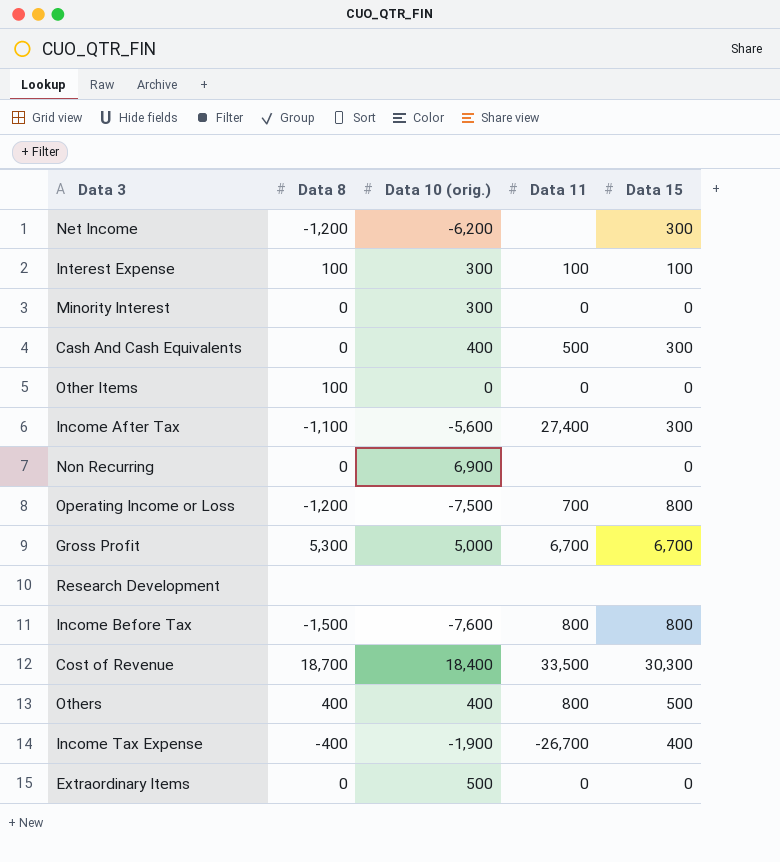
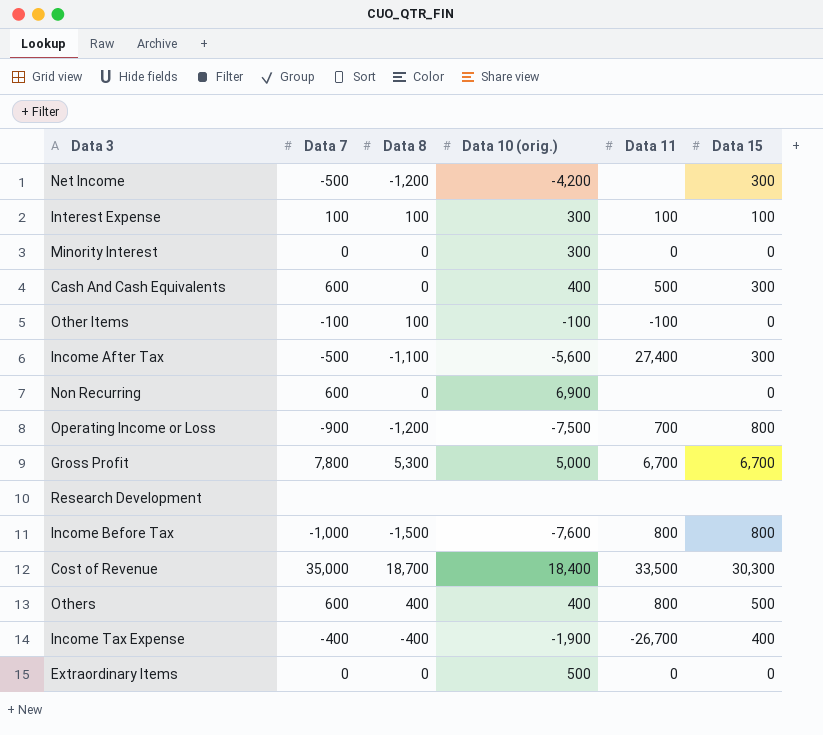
column Data 7 | position: none -> 2
Net Income | Data 10 (orig.): -6,200 -> -4,200
Other Items | Data 10 (orig.): 0 -> -100
Other Items | Data 11: 0 -> -100

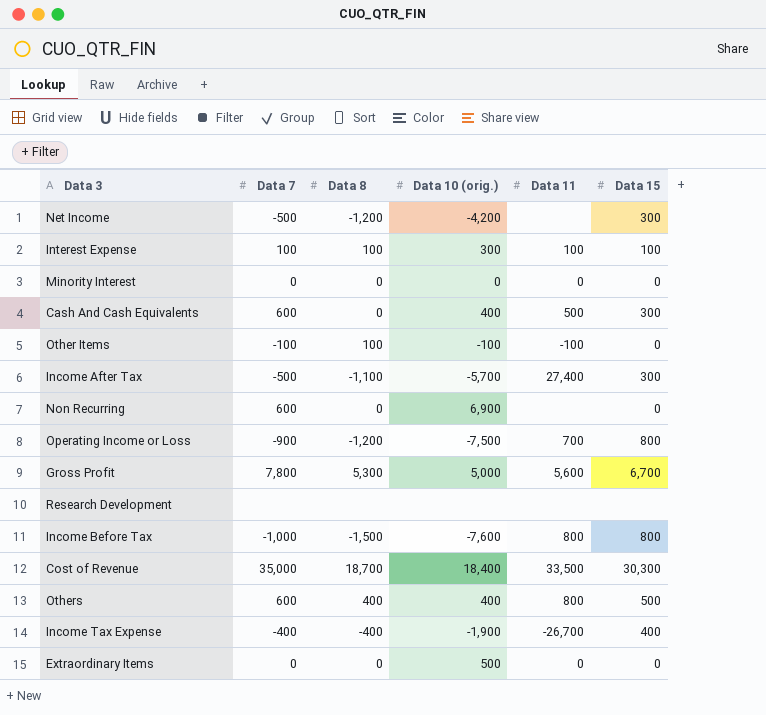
Minority Interest | Data 10 (orig.): 300 -> 0
Income After Tax | Data 10 (orig.): -5,600 -> -5,700
Gross Profit | Data 11: 6,700 -> 5,600

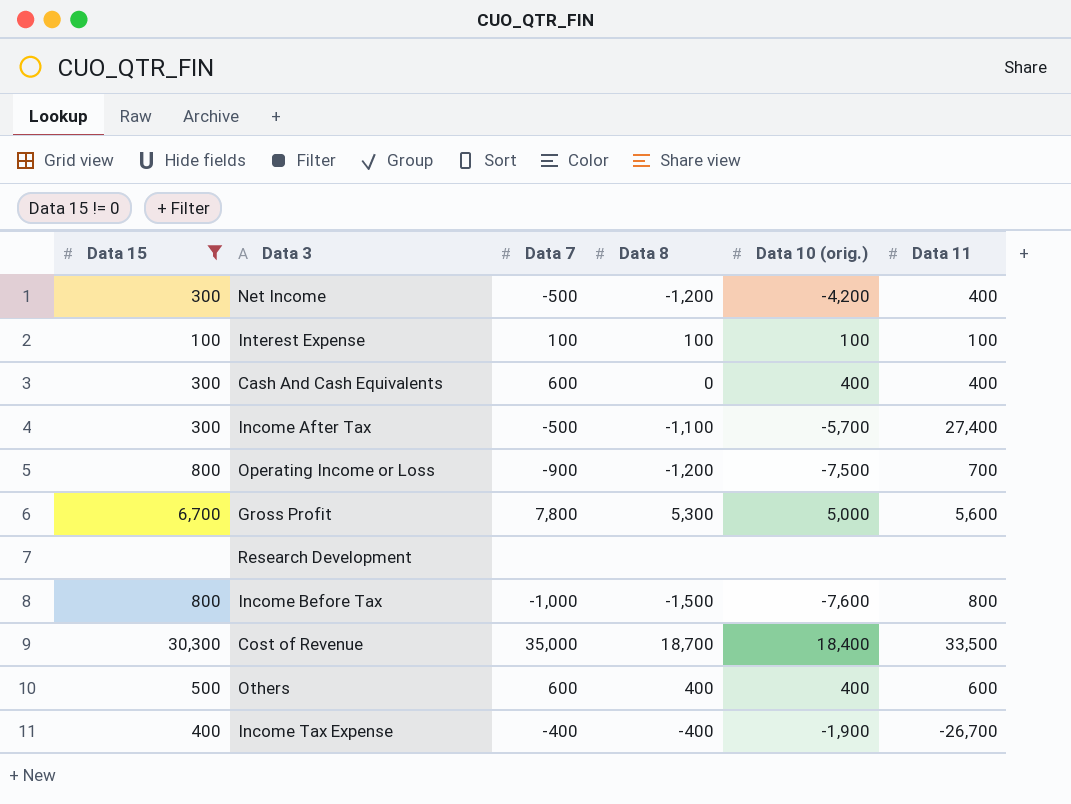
filter: none -> Data 15 != 0
column Data 15 | position: 6 -> 1
Net Income | Data 11: none -> 400
Interest Expense | Data 10 (orig.): 300 -> 100
Cash And Cash Equivalents | Data 11: 500 -> 400
Others | Data 11: 800 -> 600

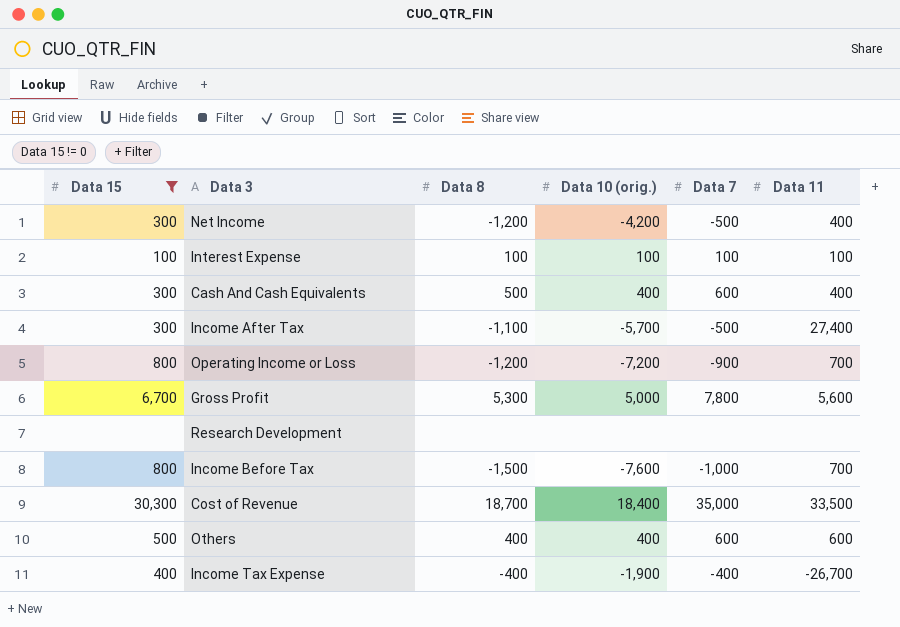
column Data 7 | position: 3 -> 5
Cash And Cash Equivalents | Data 8: 0 -> 500
Operating Income or Loss | Data 10 (orig.): -7,500 -> -7,200
Income Before Tax | Data 11: 800 -> 700

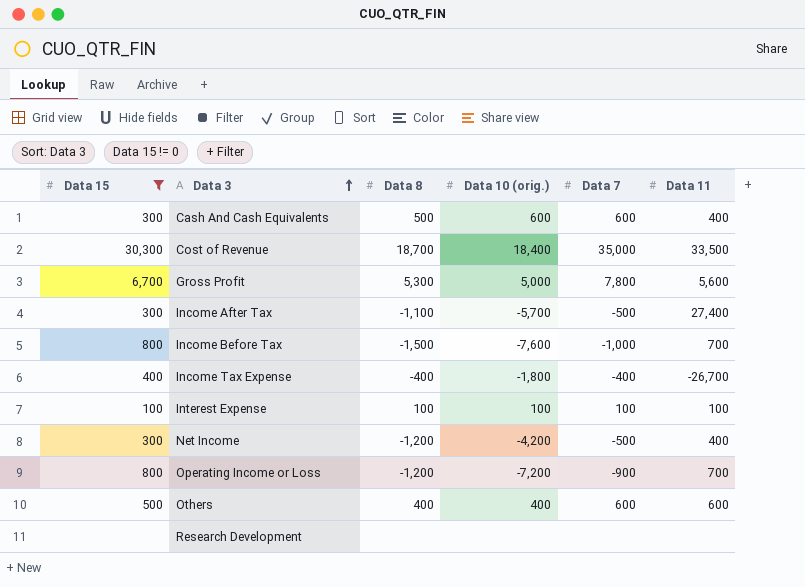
row order: none -> Data 3 ascending
Cash And Cash Equivalents | Data 10 (orig.): 400 -> 600
Income Tax Expense | Data 10 (orig.): -1,900 -> -1,800

